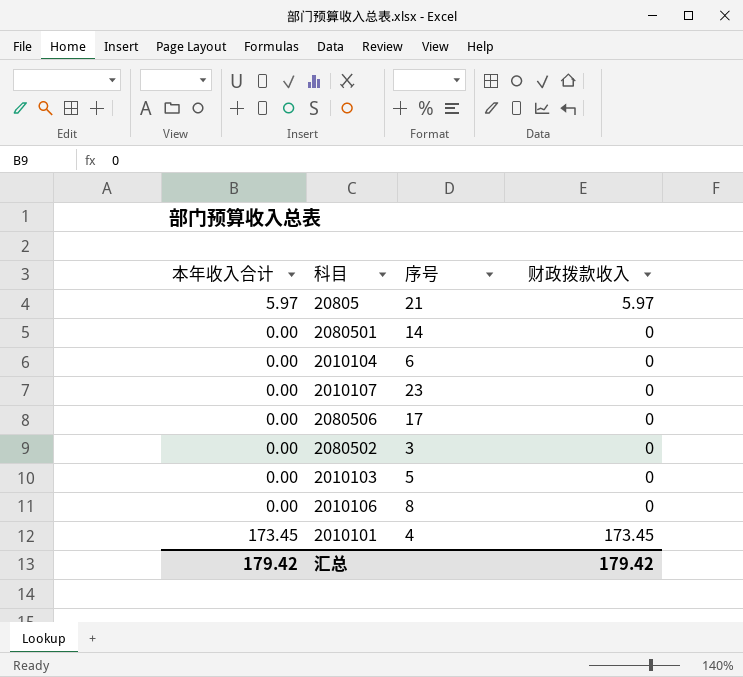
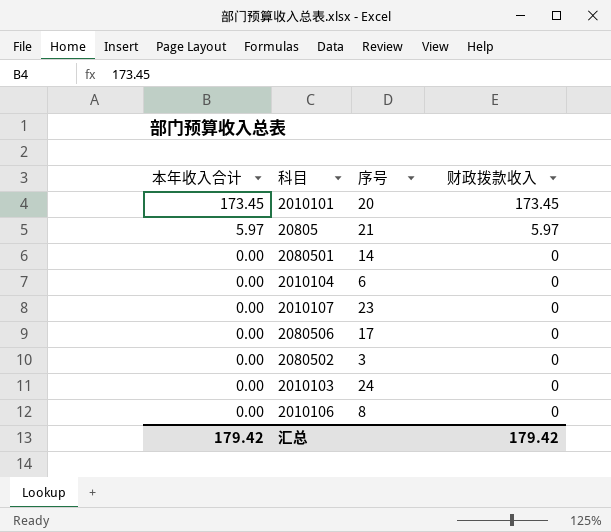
row order: none -> 本年收入合计 descending
2010101 | 序号: 4 -> 20
2010103 | 序号: 5 -> 24

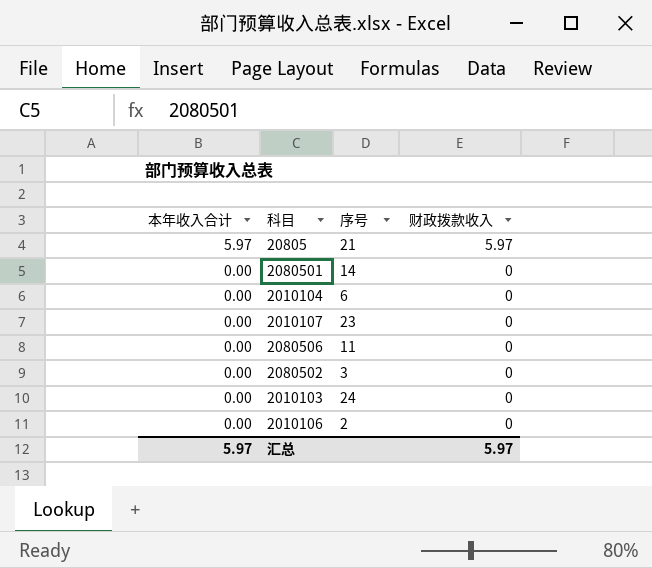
row 2010101: 173.45 | 20 | 173.45 -> none
2080506 | 序号: 17 -> 11
2010106 | 序号: 8 -> 2
汇总 | 本年收入合计: 179.42 -> 5.97
汇总 | 财政拨款收入: 179.42 -> 5.97

